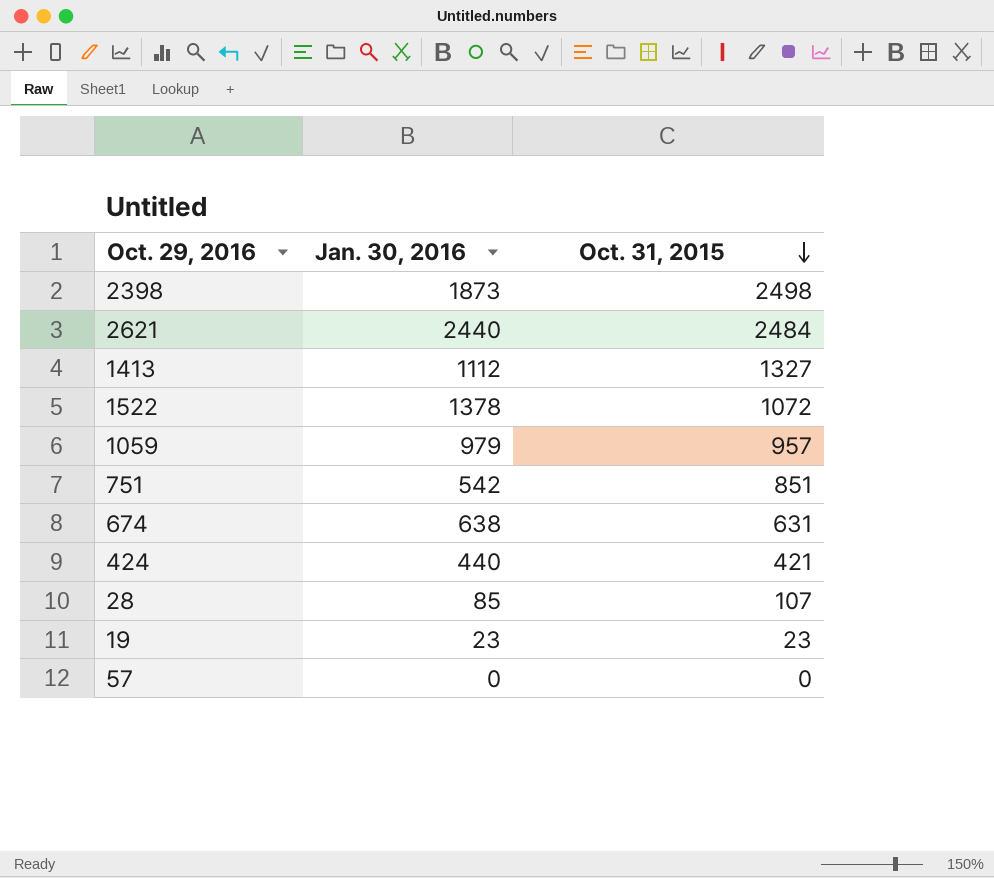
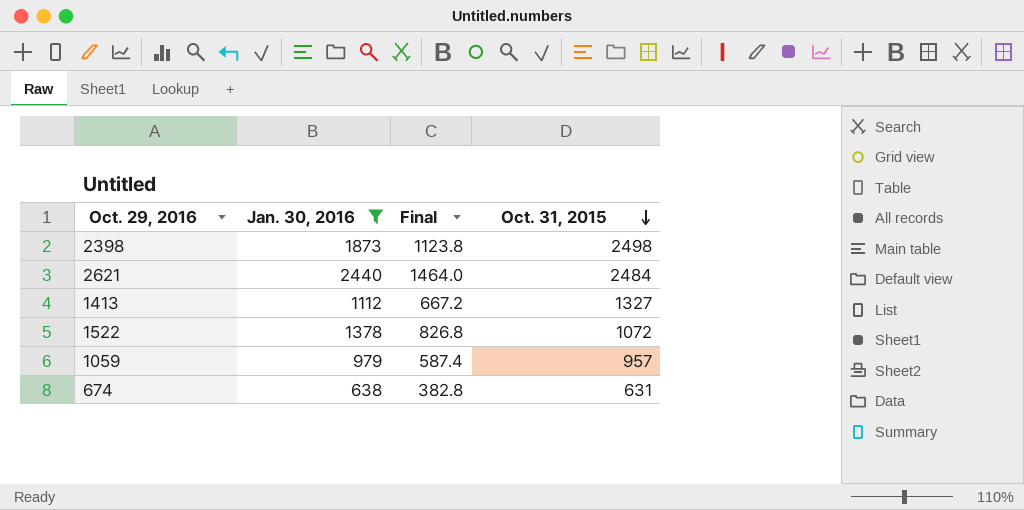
filter: none -> Jan. 30, 2016 >= 638
column Final | formula: none -> [Jan. 30, 2016] * 0.6

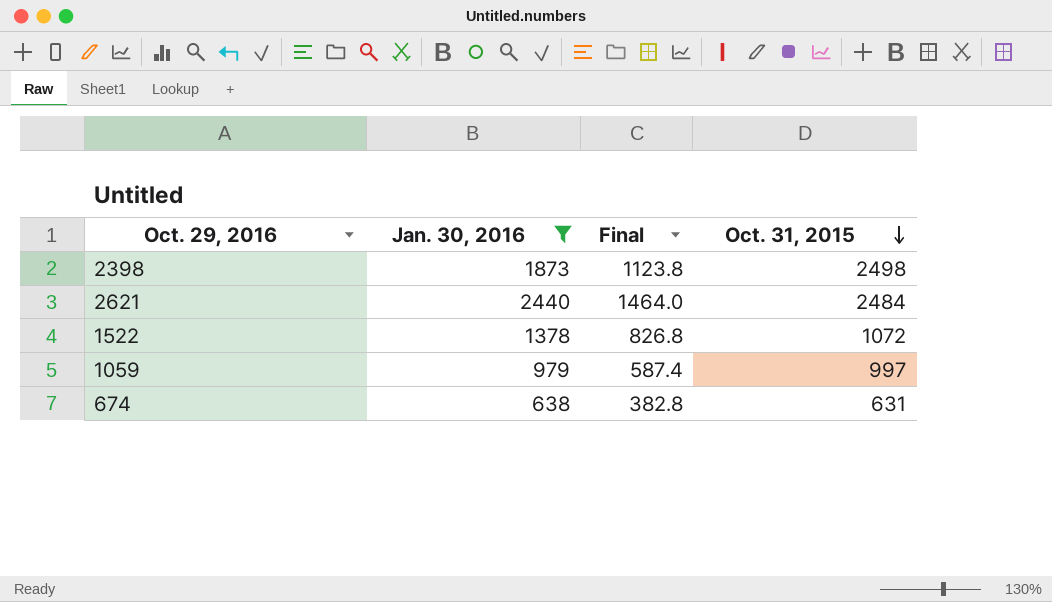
row 1413: 1112 | 667.2 | 1327 -> none
1059 | Oct. 31, 2015: 957 -> 997

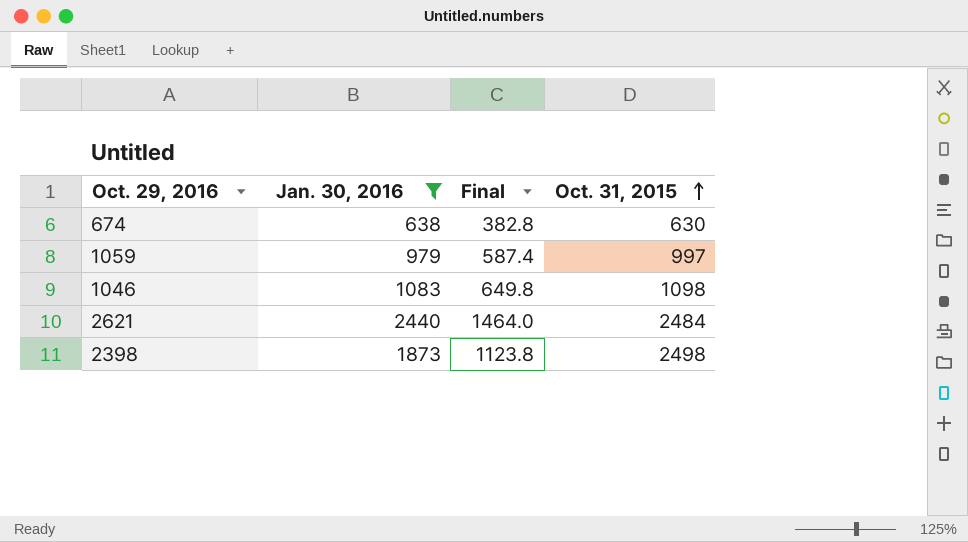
row order: Oct. 31, 2015 descending -> Oct. 31, 2015 ascending
row 1522: 1378 | 826.8 | 1072 -> none
674 | Oct. 31, 2015: 631 -> 630
row 1046: none -> 1083 | 649.8 | 1098

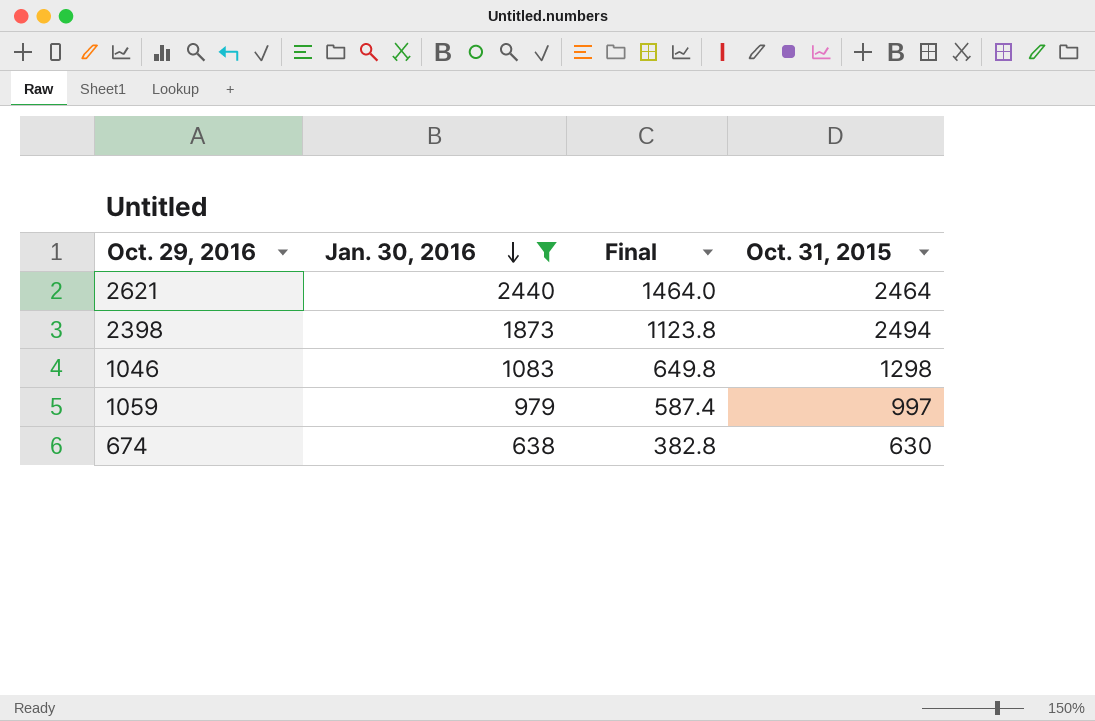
row order: Oct. 31, 2015 ascending -> Jan. 30, 2016 descending
2621 | Oct. 31, 2015: 2484 -> 2464
2398 | Oct. 31, 2015: 2498 -> 2494
1046 | Oct. 31, 2015: 1098 -> 1298

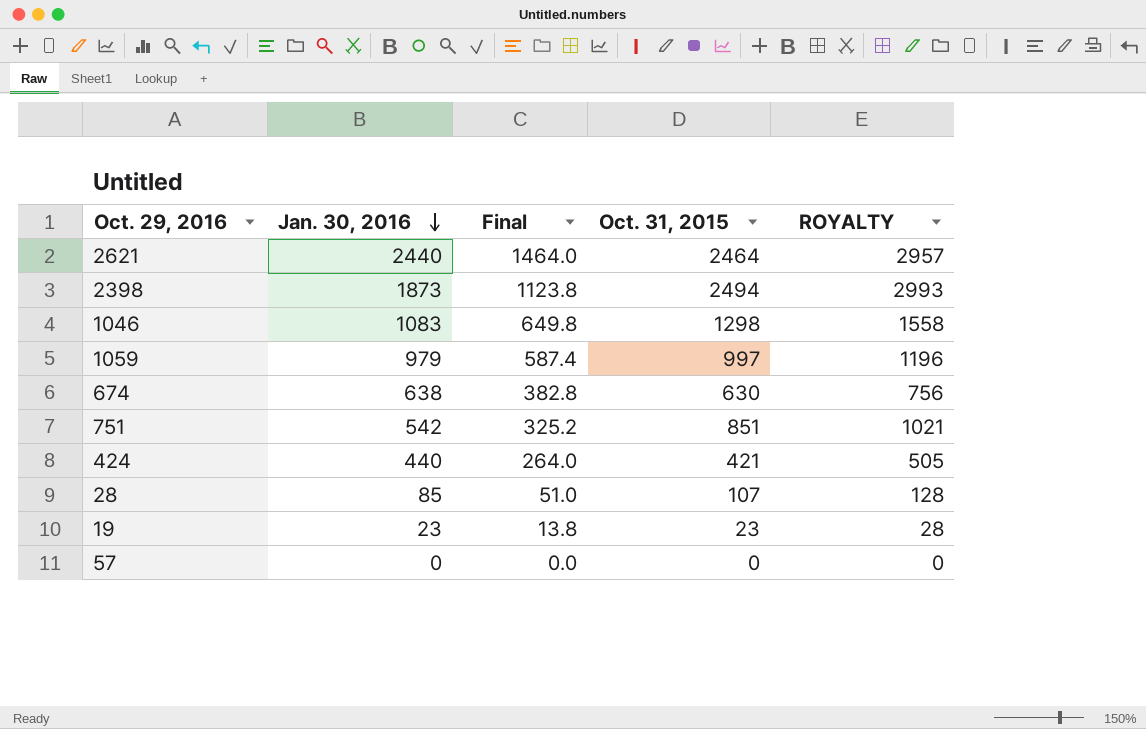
filter: Jan. 30, 2016 >= 638 -> none
column ROYALTY | formula: none -> [Oct. 31, 2015] * 1.2

